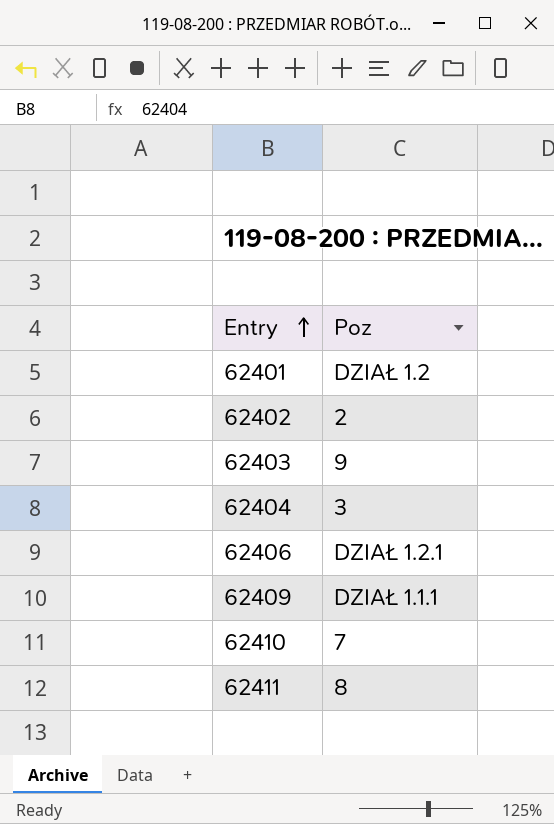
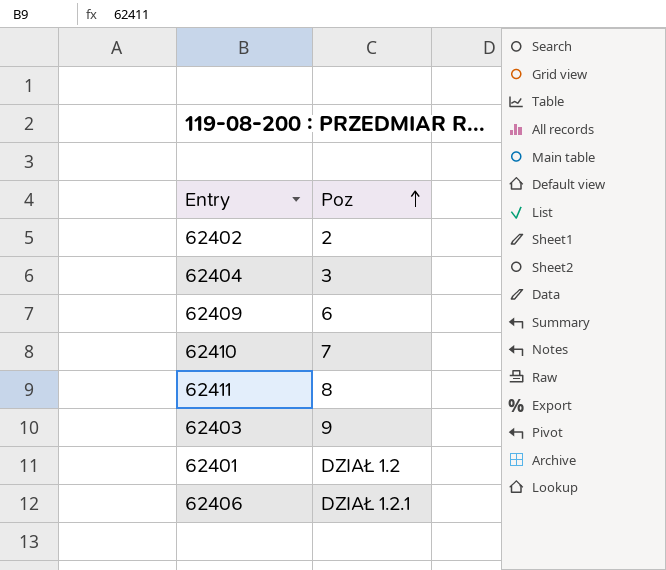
row order: Entry ascending -> Poz ascending
62409 | Poz: DZIAŁ 1.1.1 -> 6

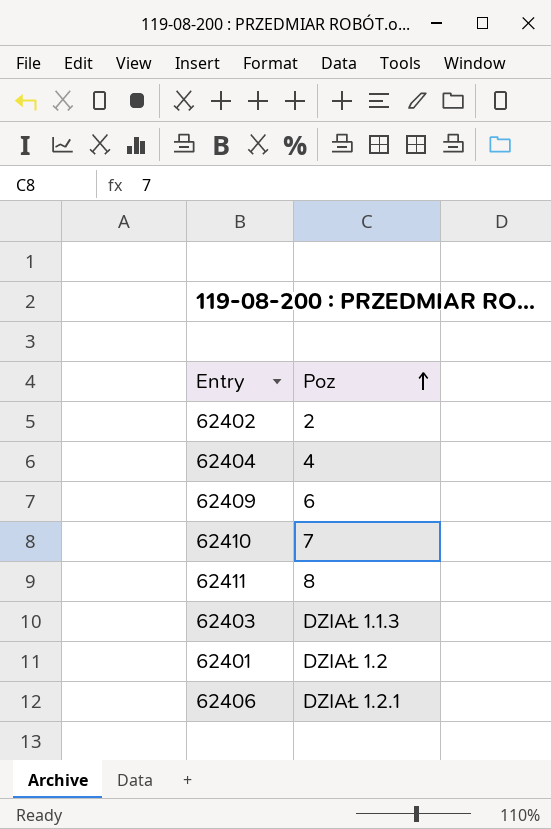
62404 | Poz: 3 -> 4
62403 | Poz: 9 -> DZIAŁ 1.1.3

